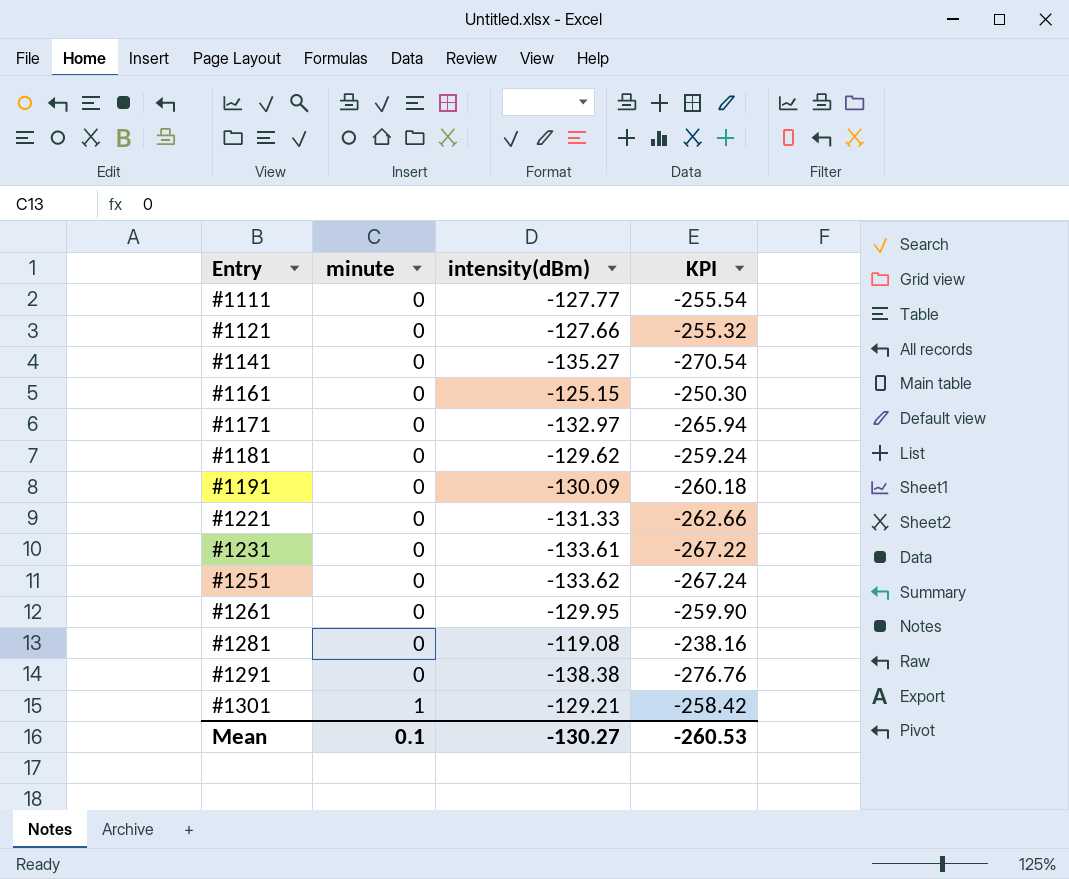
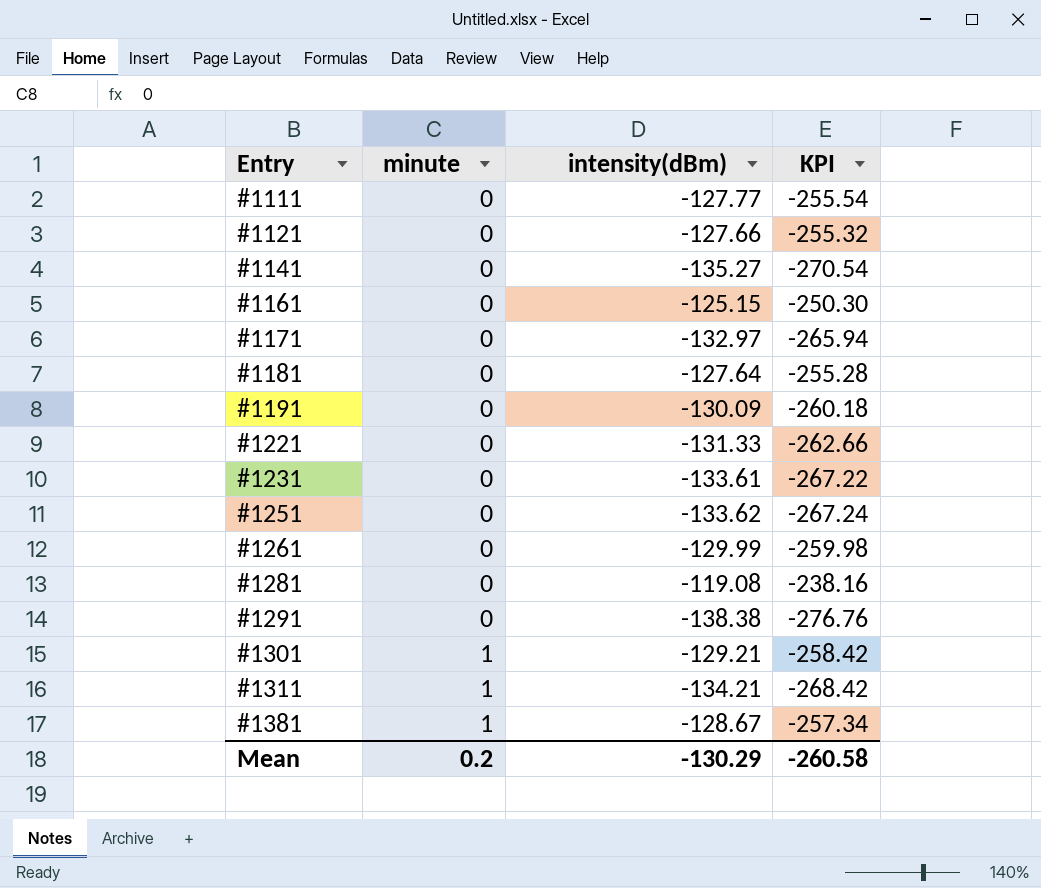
#1181 | intensity(dBm): -129.62 -> -127.64
#1181 | KPI: -259.24 -> -255.28
#1261 | intensity(dBm): -129.95 -> -129.99
#1261 | KPI: -259.90 -> -259.98
row #1311: none -> 1 | -134.21 | -268.42
row #1381: none -> 1 | -128.67 | -257.34
Mean | minute: 0.1 -> 0.2
Mean | intensity(dBm): -130.27 -> -130.29
Mean | KPI: -260.53 -> -260.58

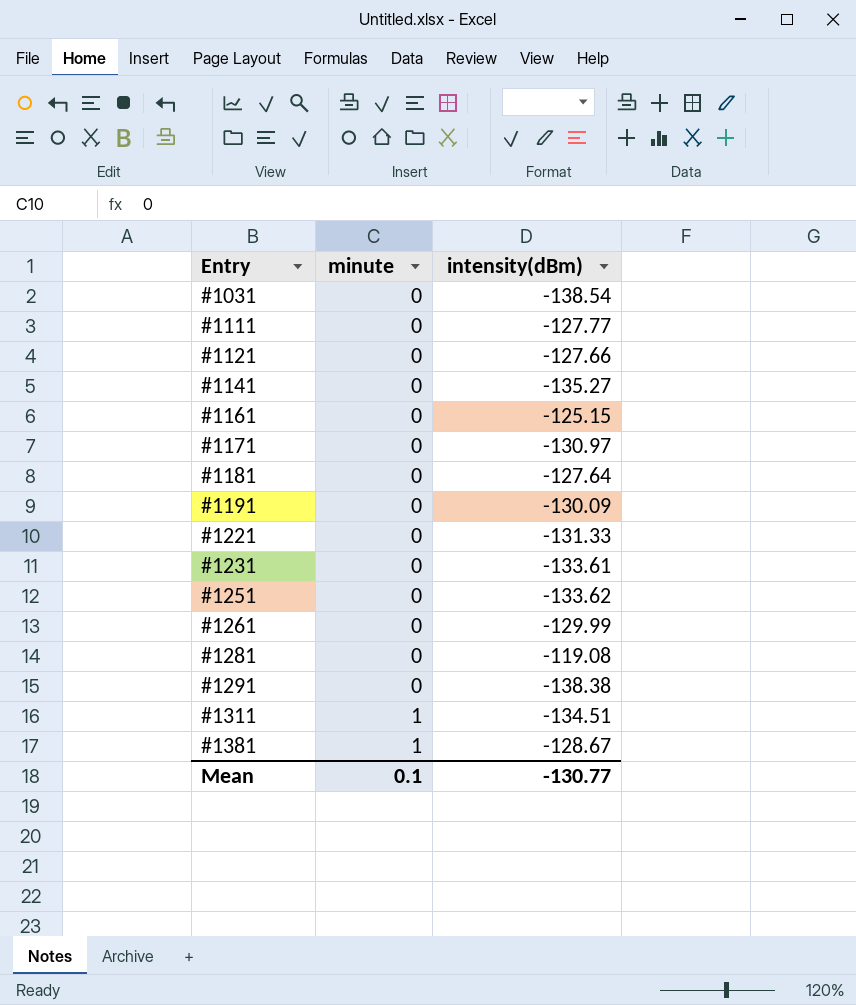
column KPI | formula: [intensity(dBm)] * 2 -> none
row #1301: 1 | -129.21 | -258.42 -> none
row #1031: none -> 0 | -138.54
#1171 | intensity(dBm): -132.97 -> -130.97
#1311 | intensity(dBm): -134.21 -> -134.51
Mean | minute: 0.2 -> 0.1
Mean | intensity(dBm): -130.29 -> -130.77

